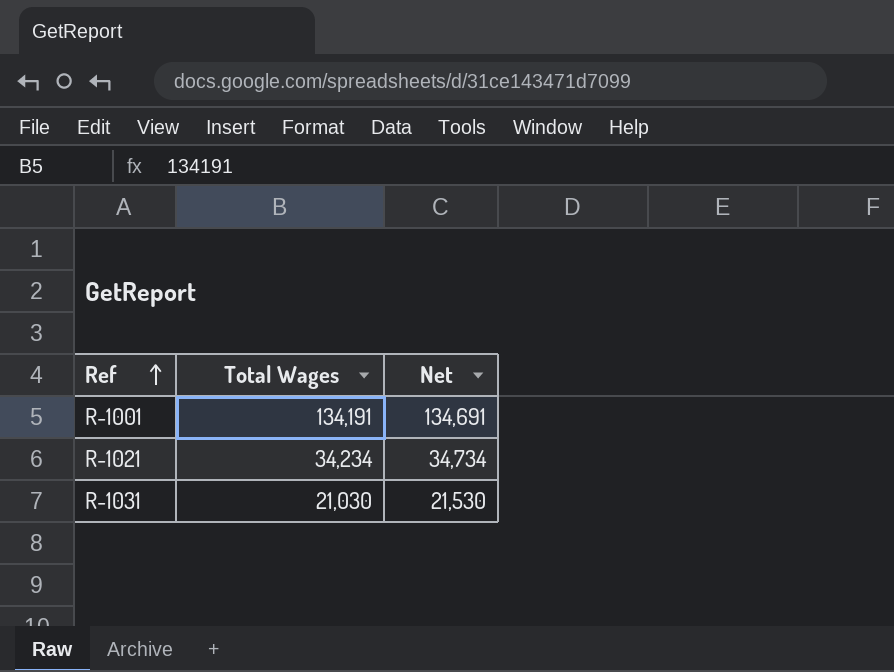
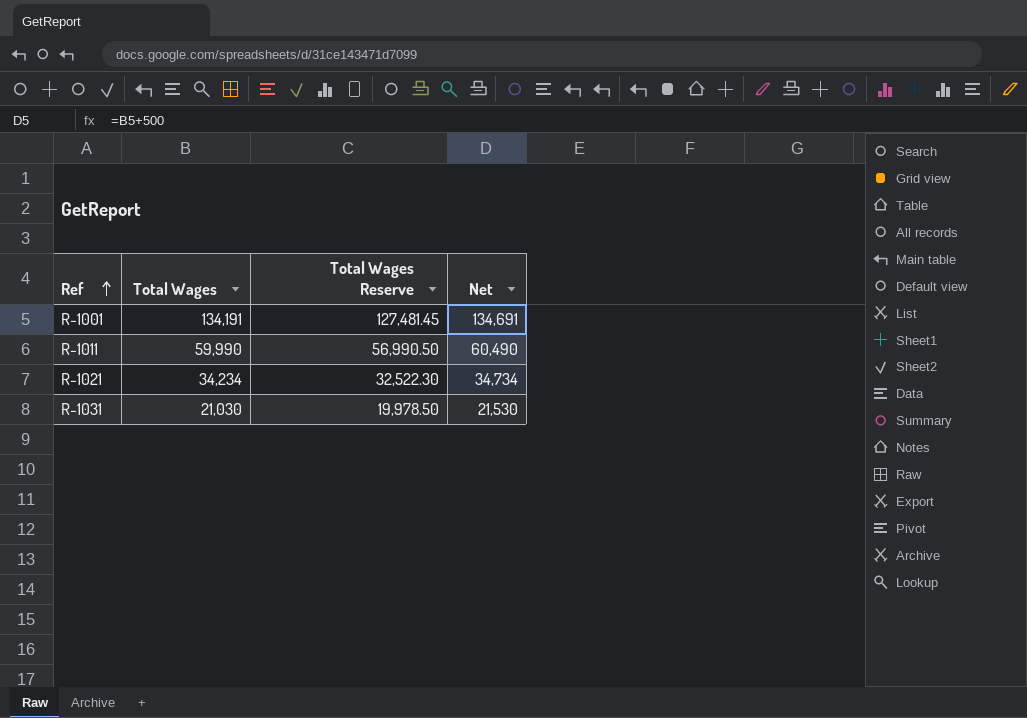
column Total Wages Reserve | formula: none -> [Total Wages] * 0.95
row R-1011: none -> 59,990 | 56,990.50 | 60,490

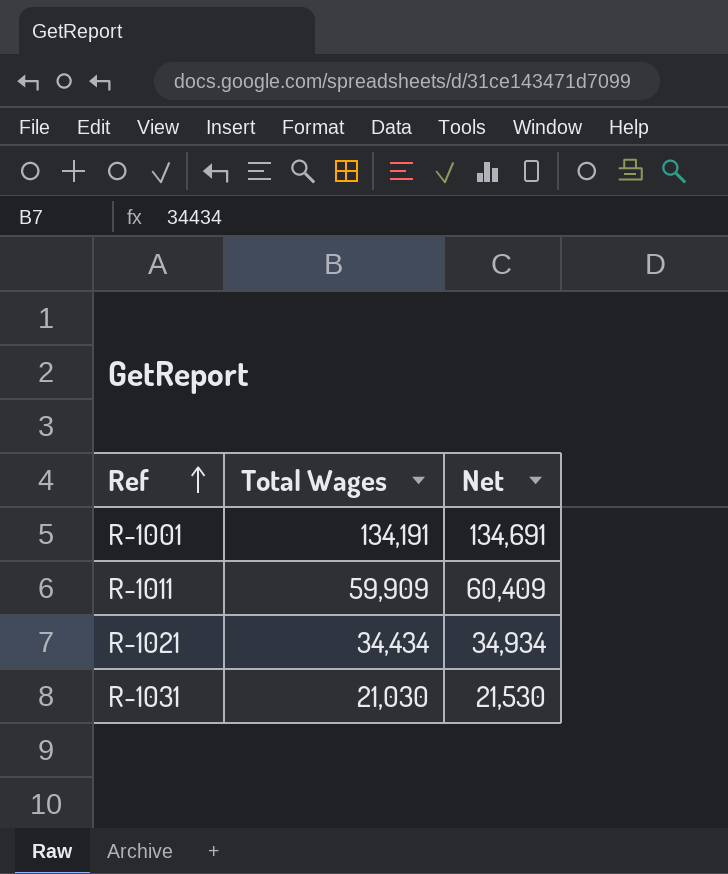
column Total Wages Reserve | formula: [Total Wages] * 0.95 -> none
R-1011 | Total Wages: 59,990 -> 59,909
R-1011 | Net: 60,490 -> 60,409
R-1021 | Total Wages: 34,234 -> 34,434
R-1021 | Net: 34,734 -> 34,934

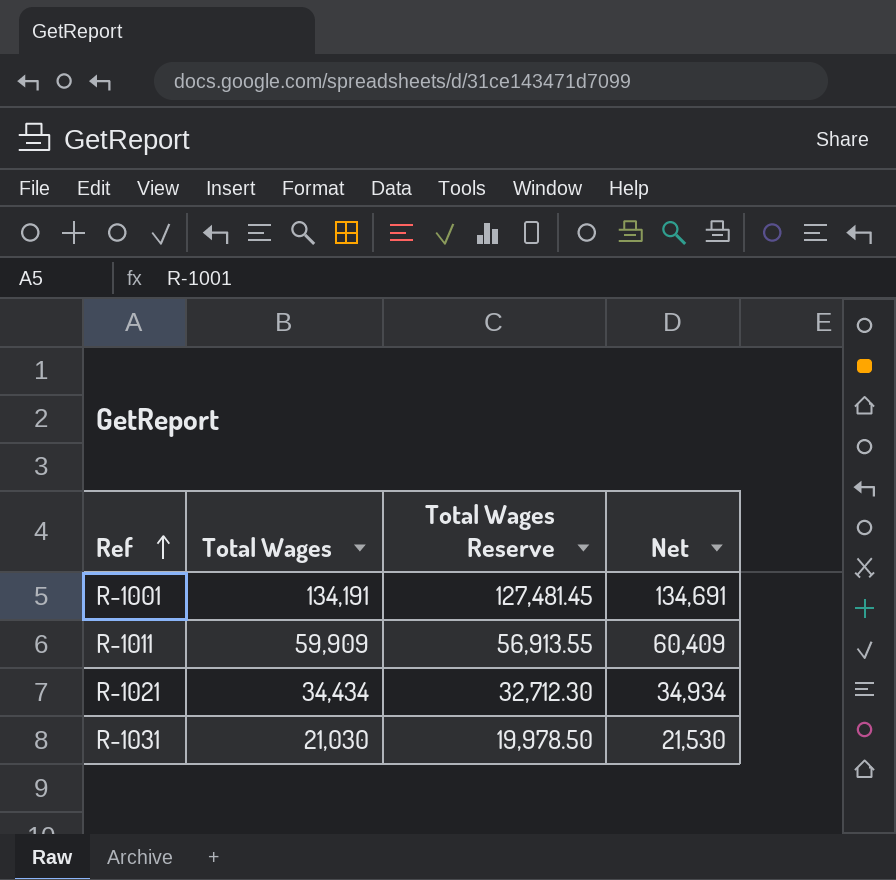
column Total Wages Reserve | formula: none -> [Total Wages] * 0.95

